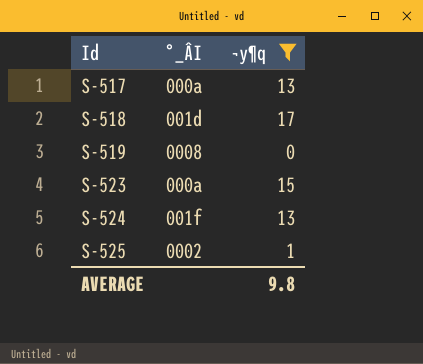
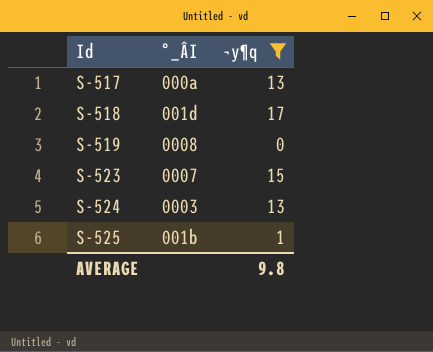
S-523 | °_ÂI: 000a -> 0007
S-524 | °_ÂI: 001f -> 0003
S-525 | °_ÂI: 0002 -> 001b

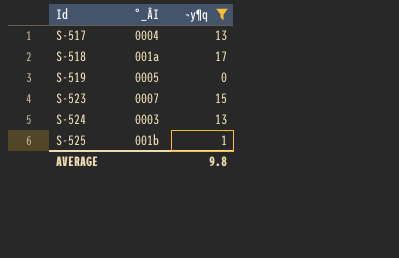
S-517 | °_ÂI: 000a -> 0004
S-518 | °_ÂI: 001d -> 001a
S-519 | °_ÂI: 0008 -> 0005

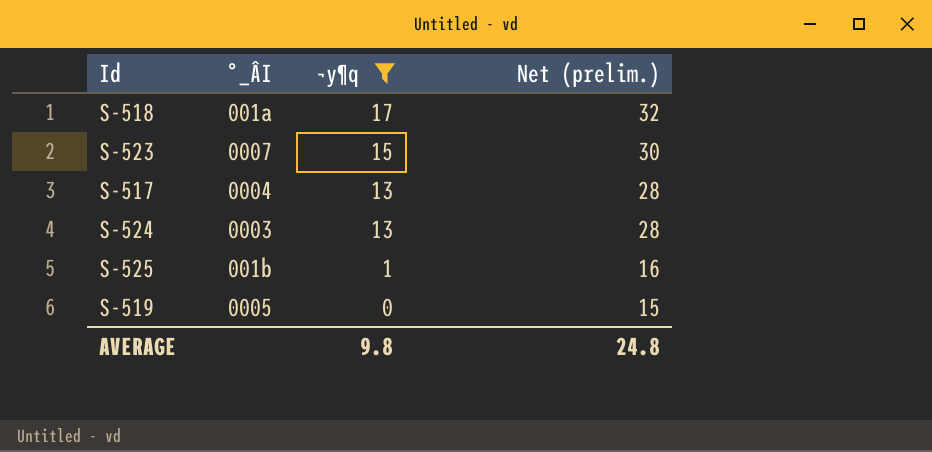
row order: Id ascending -> ¬y¶q descending
column Net (prelim.) | formula: none -> [¬y¶q] + 15

